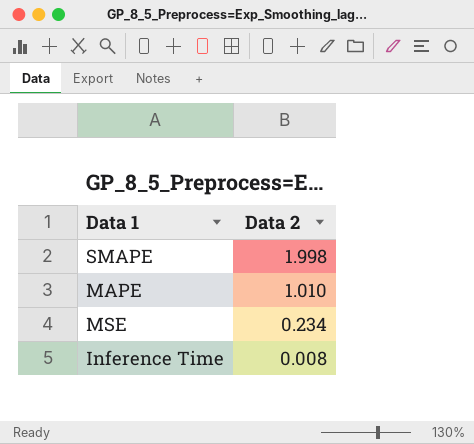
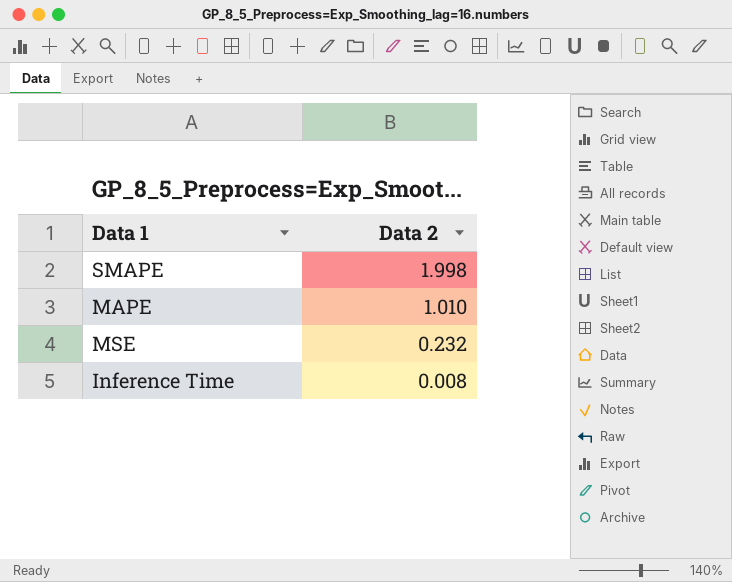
MSE | Data 2: 0.234 -> 0.232

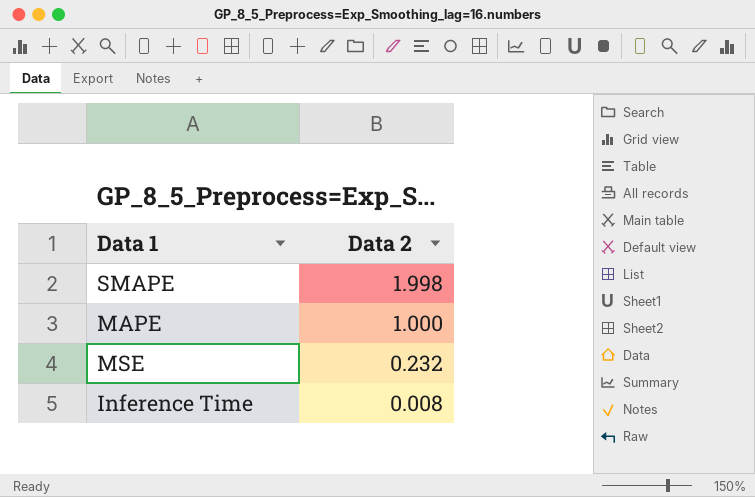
MAPE | Data 2: 1.010 -> 1.000

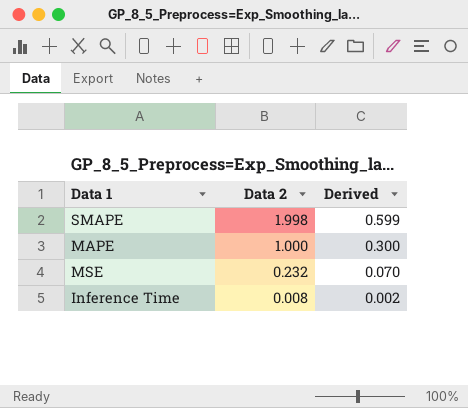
column Derived | formula: none -> [Data 2] * 0.3

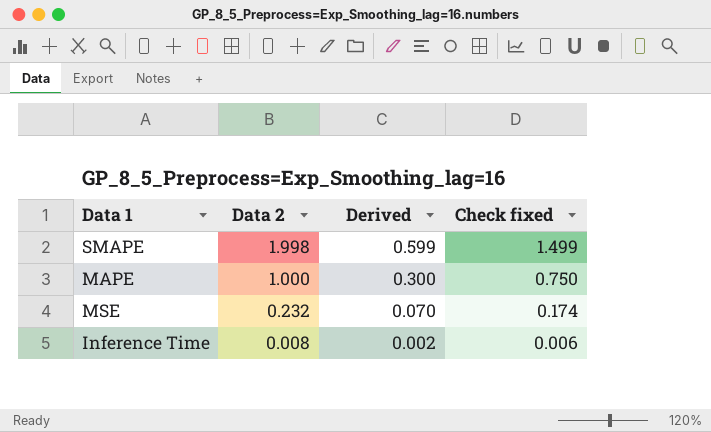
column Check fixed | formula: none -> [Data 2] * 0.75

